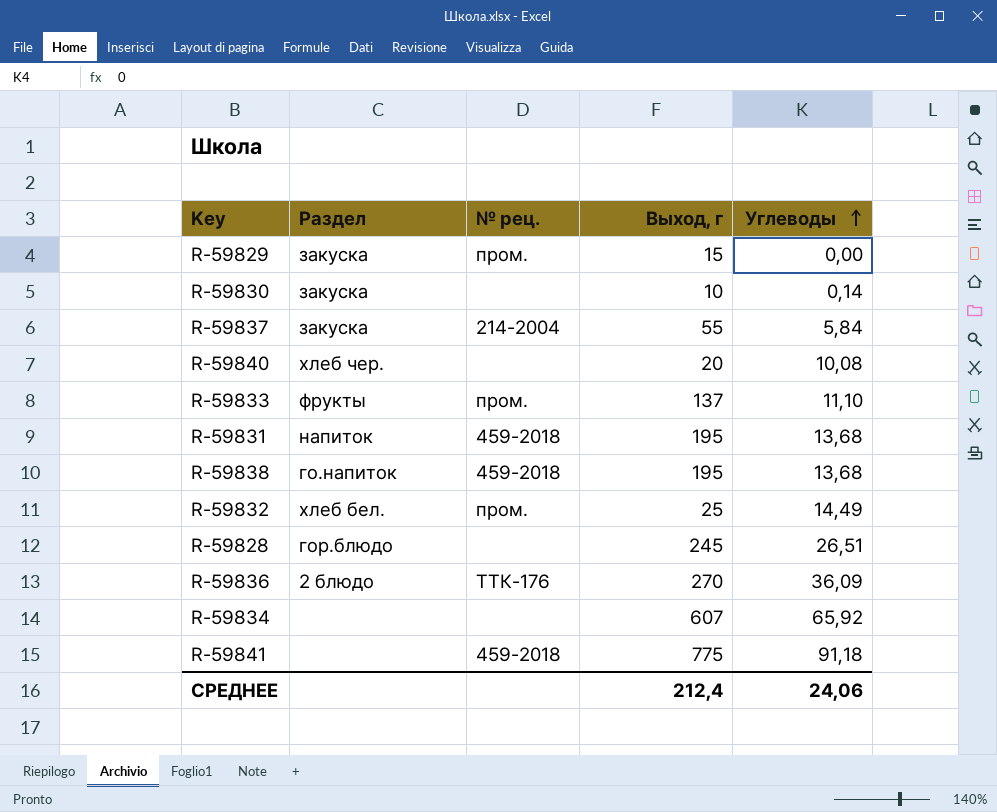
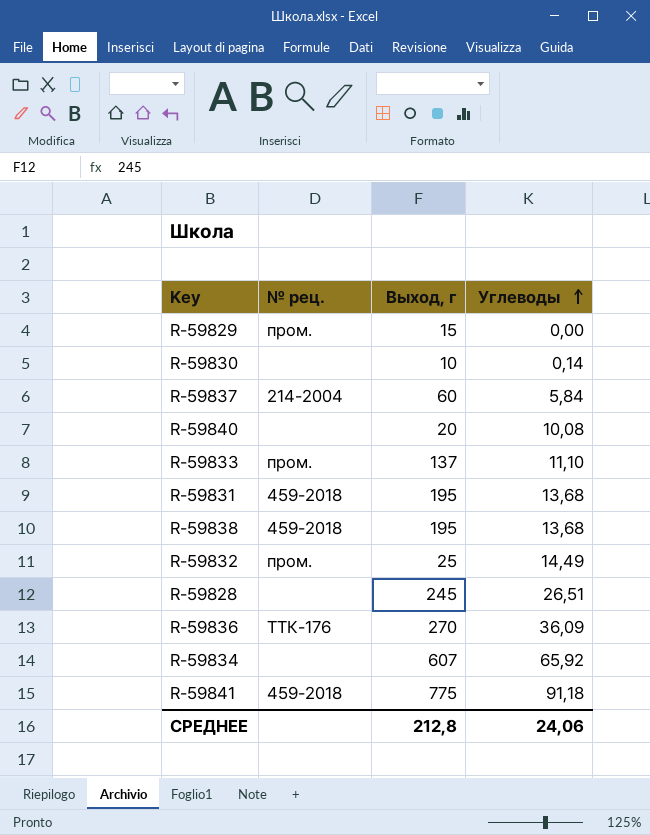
column Раздел | position: 2 -> none
R-59837 | Выход, г: 55 -> 60
СРЕДНЕЕ | Выход, г: 212,4 -> 212,8

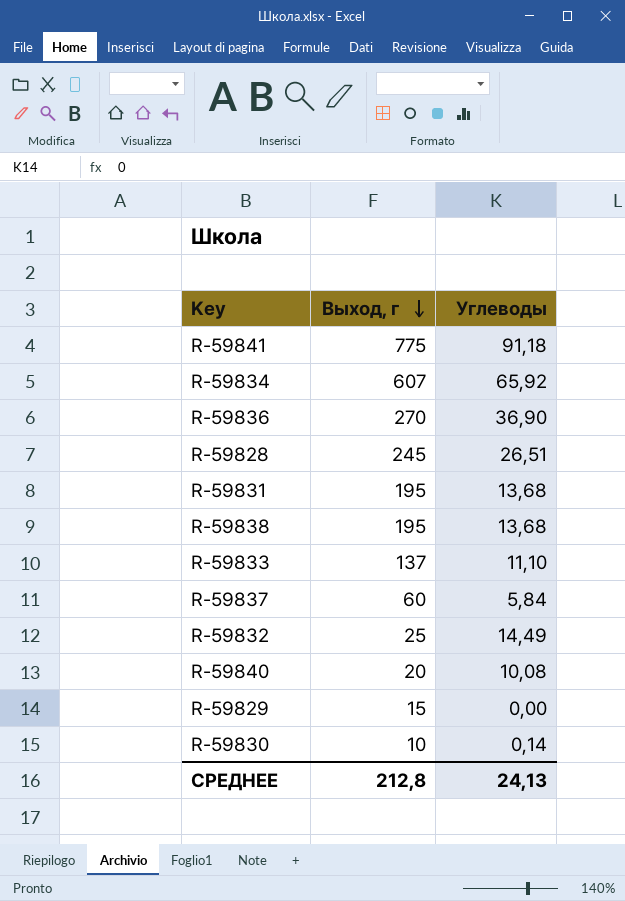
row order: Углеводы ascending -> Выход, г descending
column № рец. | position: 2 -> none
R-59836 | Углеводы: 36,09 -> 36,90
СРЕДНЕЕ | Углеводы: 24,06 -> 24,13

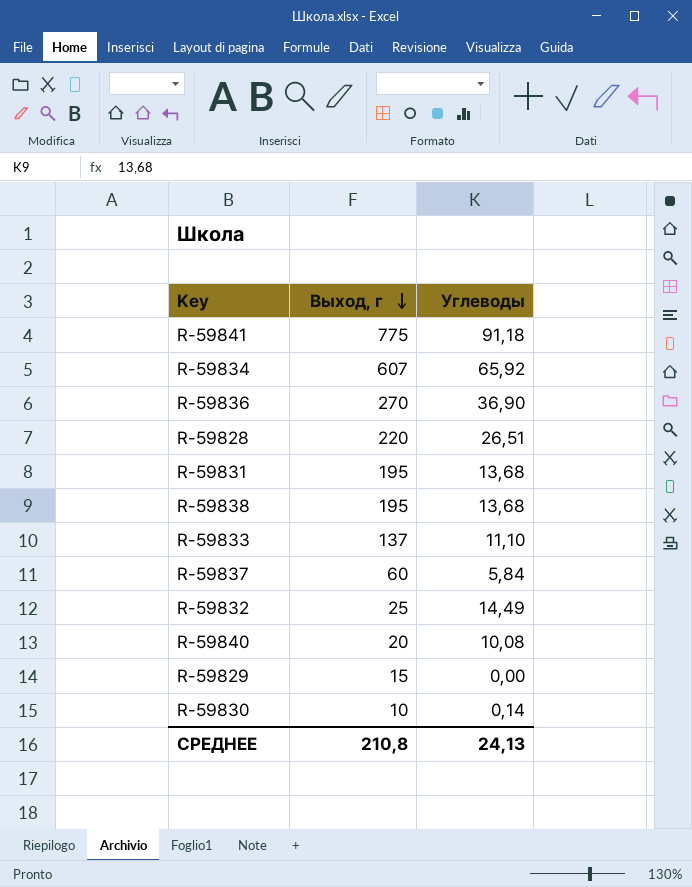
R-59828 | Выход, г: 245 -> 220
СРЕДНЕЕ | Выход, г: 212,8 -> 210,8

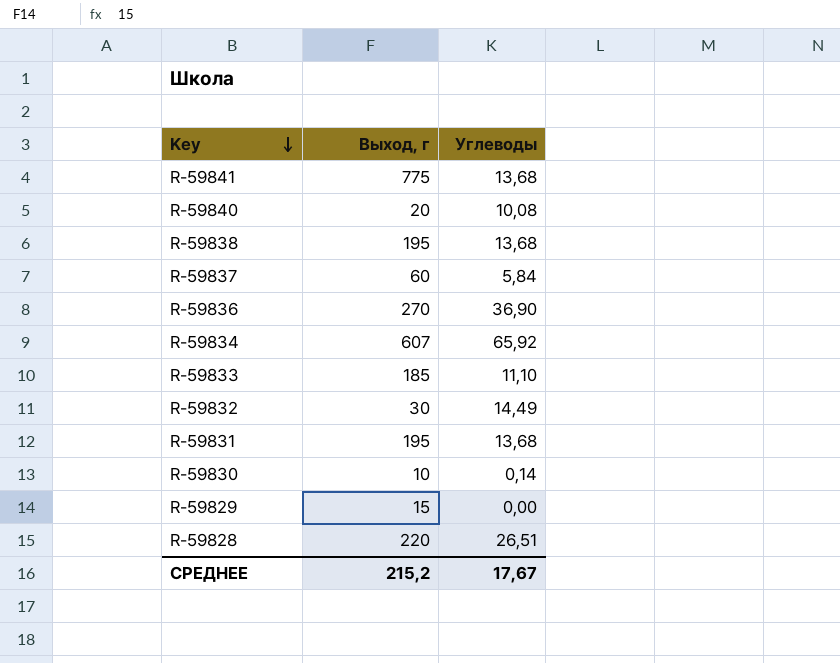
row order: Выход, г descending -> Key descending
R-59841 | Углеводы: 91,18 -> 13,68
R-59833 | Выход, г: 137 -> 185
R-59832 | Выход, г: 25 -> 30
СРЕДНЕЕ | Выход, г: 210,8 -> 215,2
СРЕДНЕЕ | Углеводы: 24,13 -> 17,67

